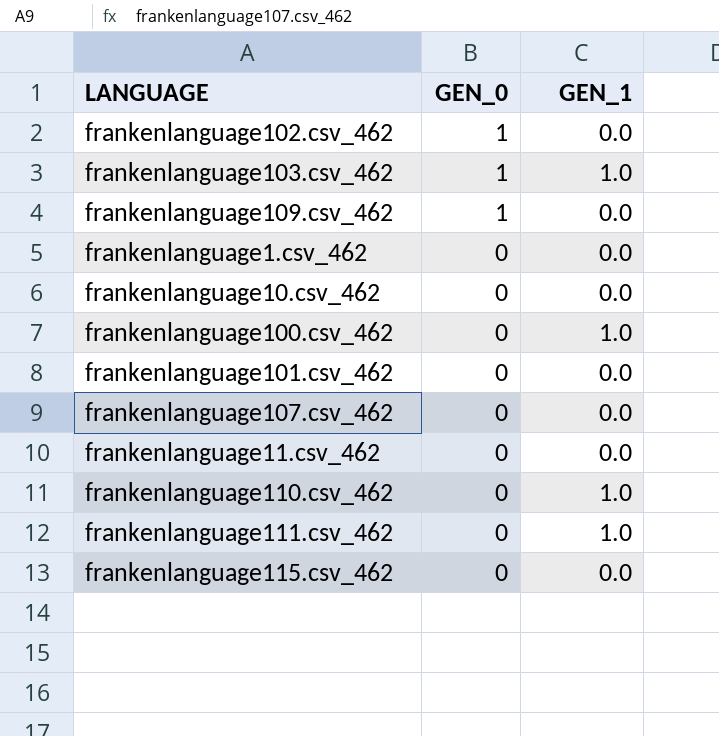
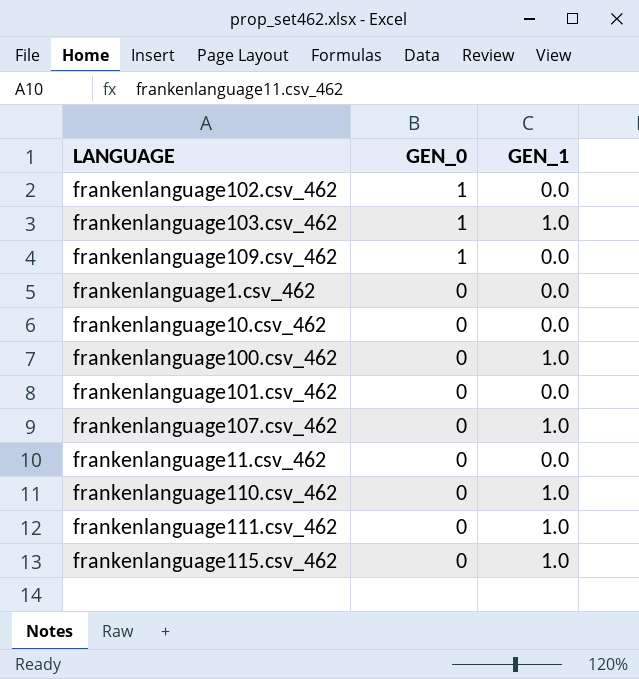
frankenlanguage107.csv_462 | GEN_1: 0.0 -> 1.0
frankenlanguage115.csv_462 | GEN_1: 0.0 -> 1.0

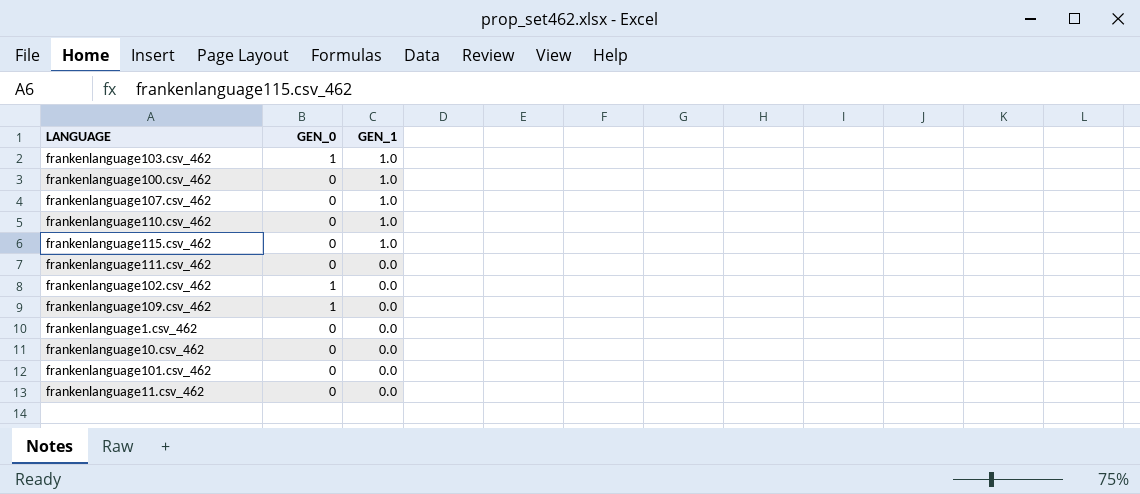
row order: GEN_0 descending -> GEN_1 descending
frankenlanguage111.csv_462 | GEN_1: 1.0 -> 0.0

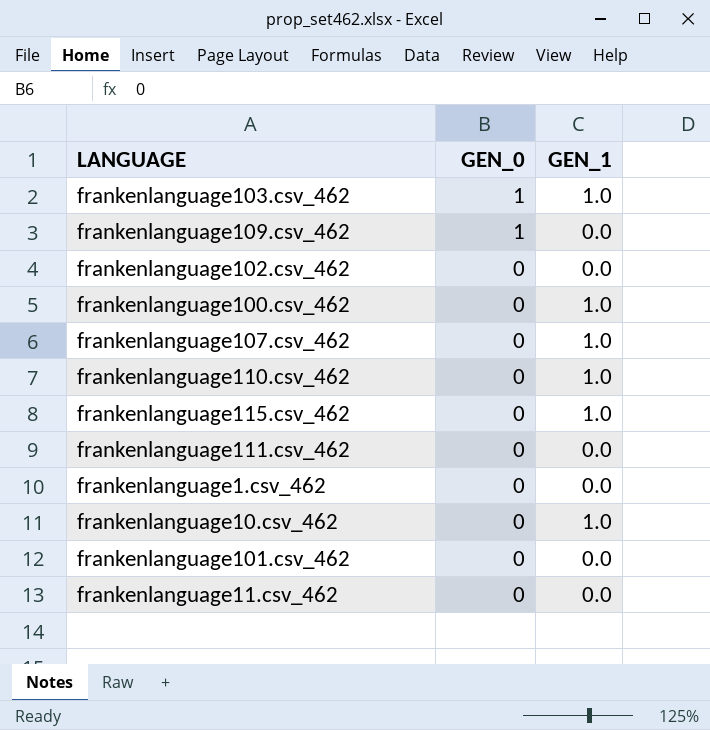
row order: GEN_1 descending -> GEN_0 descending
frankenlanguage102.csv_462 | GEN_0: 1 -> 0
frankenlanguage10.csv_462 | GEN_1: 0.0 -> 1.0

